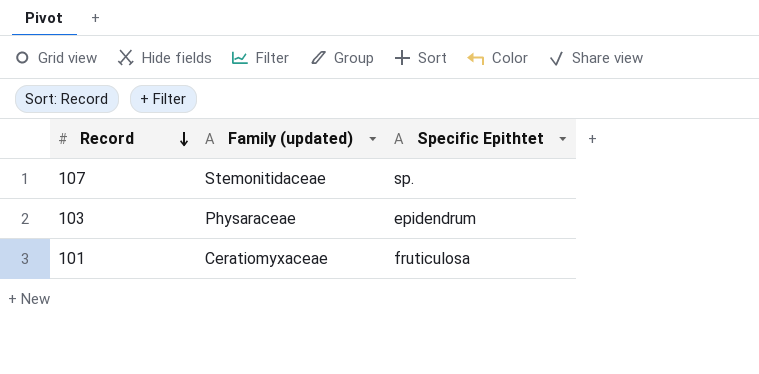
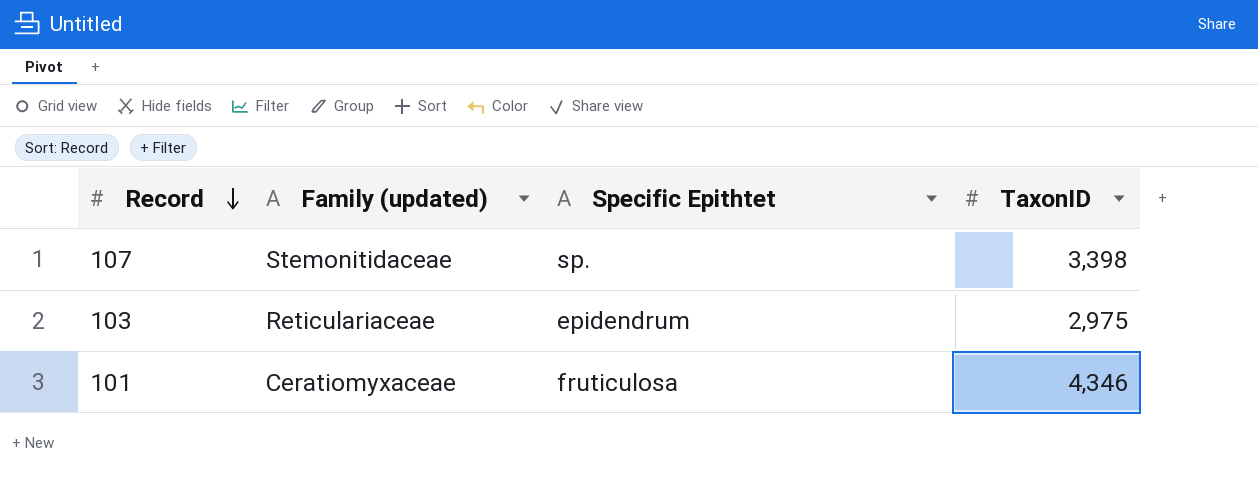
column TaxonID | position: none -> 4
103 | Family (updated): Physaraceae -> Reticulariaceae

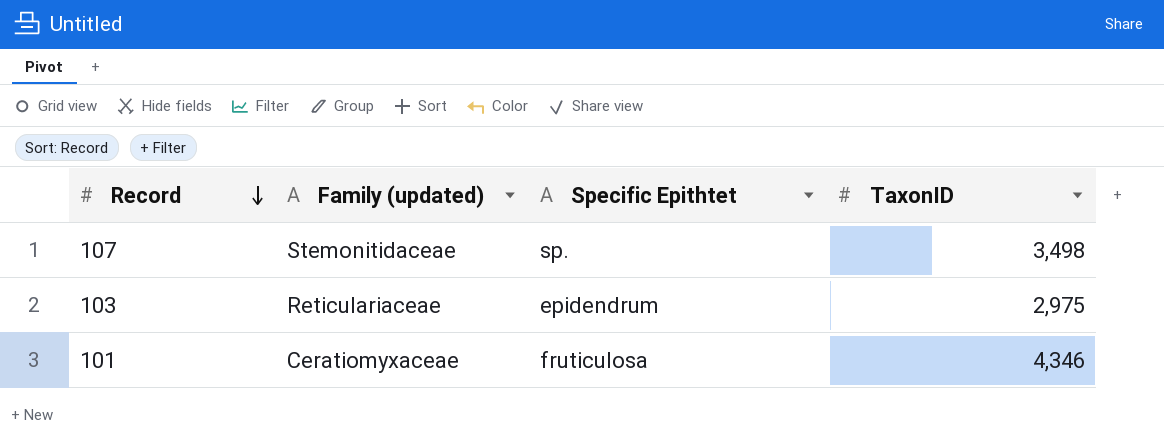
107 | TaxonID: 3,398 -> 3,498

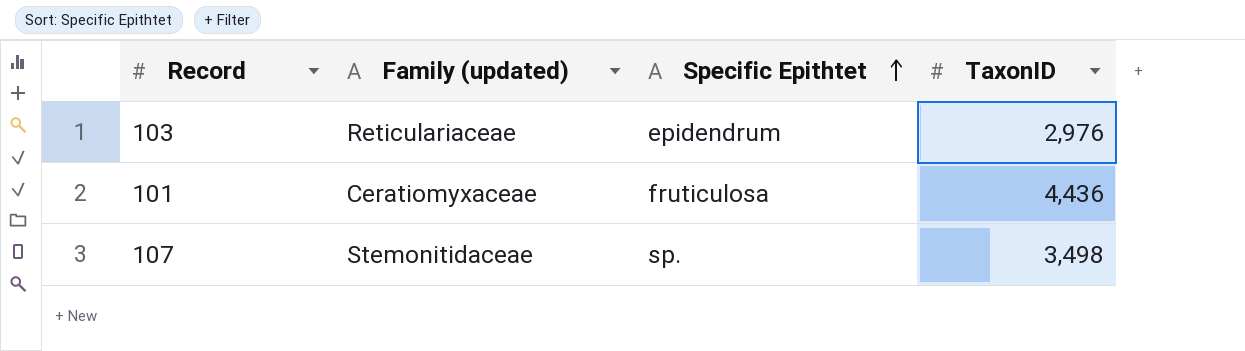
row order: Record descending -> Specific Epithtet ascending
103 | TaxonID: 2,975 -> 2,976
101 | TaxonID: 4,346 -> 4,436

